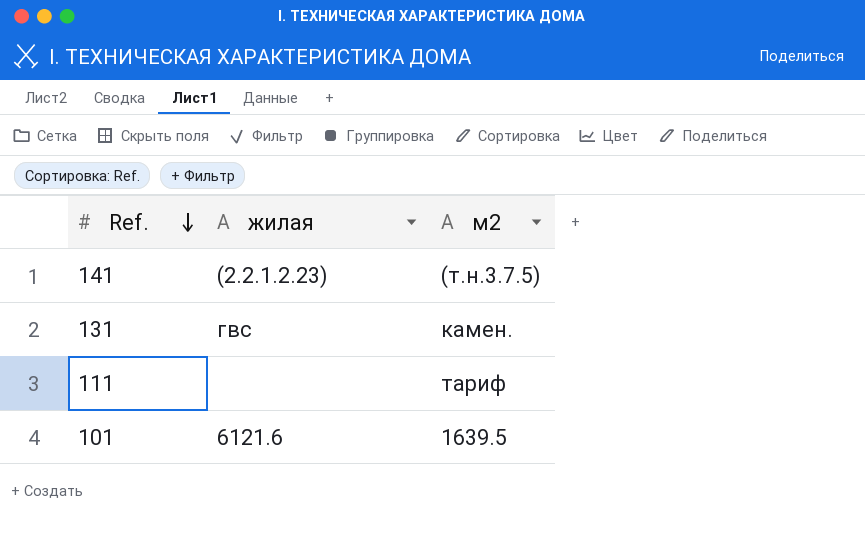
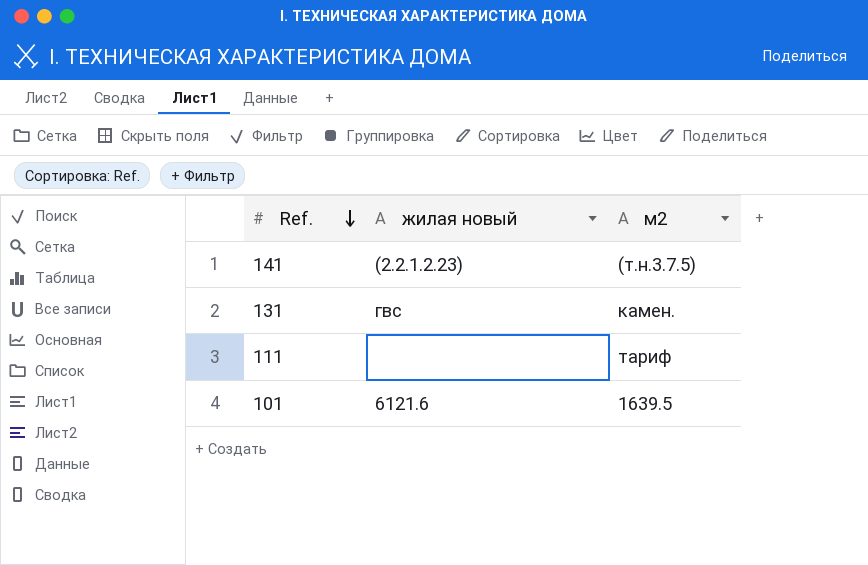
column name: жилая -> жилая новый

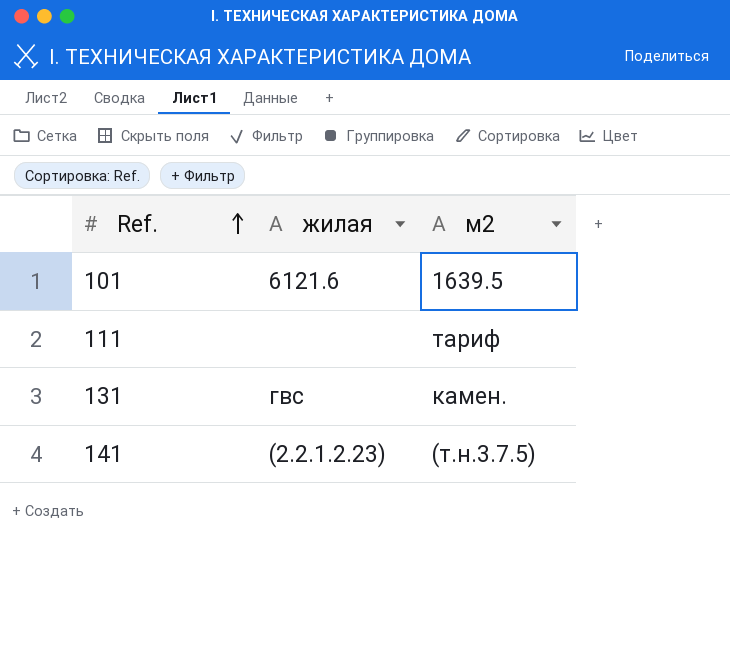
row order: Ref. descending -> Ref. ascending
column name: жилая новый -> жилая

